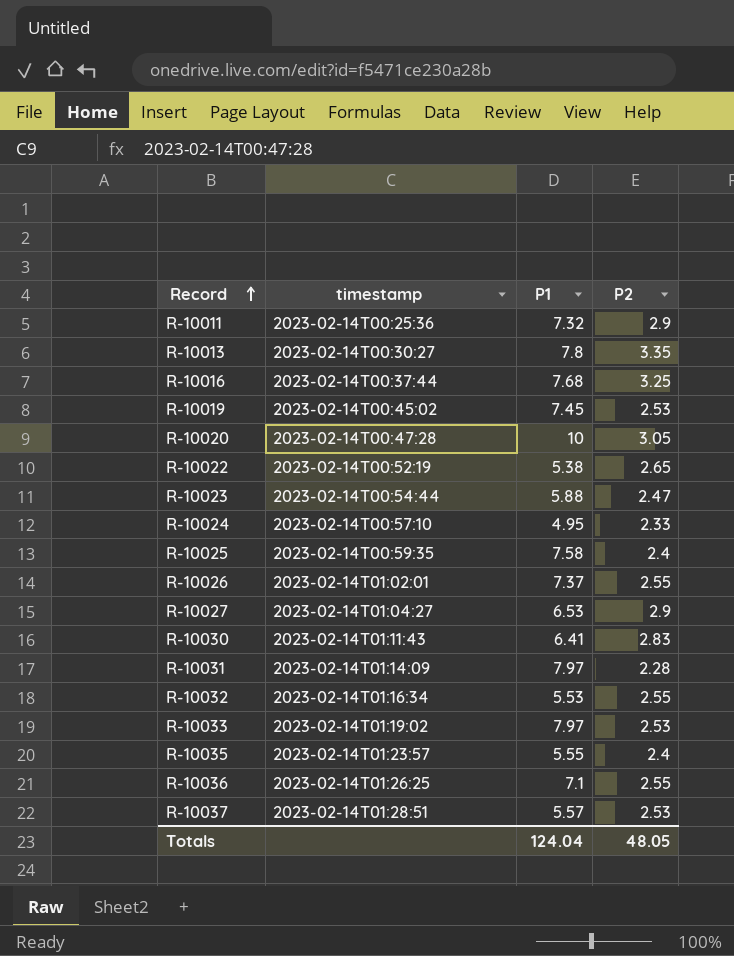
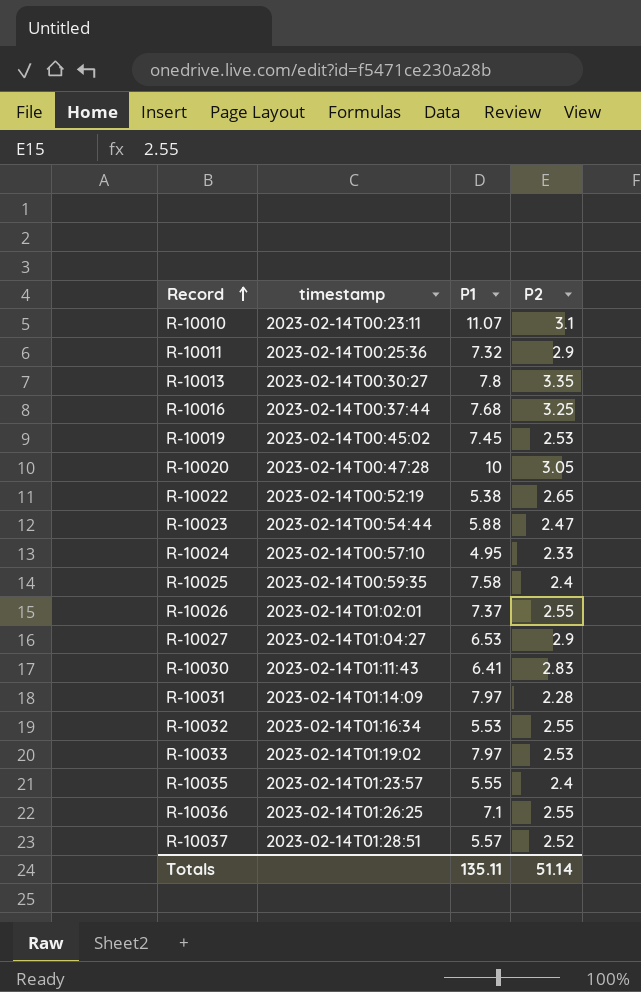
row R-10010: none -> 2023-02-14T00:23:11 | 11.07 | 3.1
R-10037 | P2: 2.53 -> 2.52
Totals | P1: 124.04 -> 135.11
Totals | P2: 48.05 -> 51.14

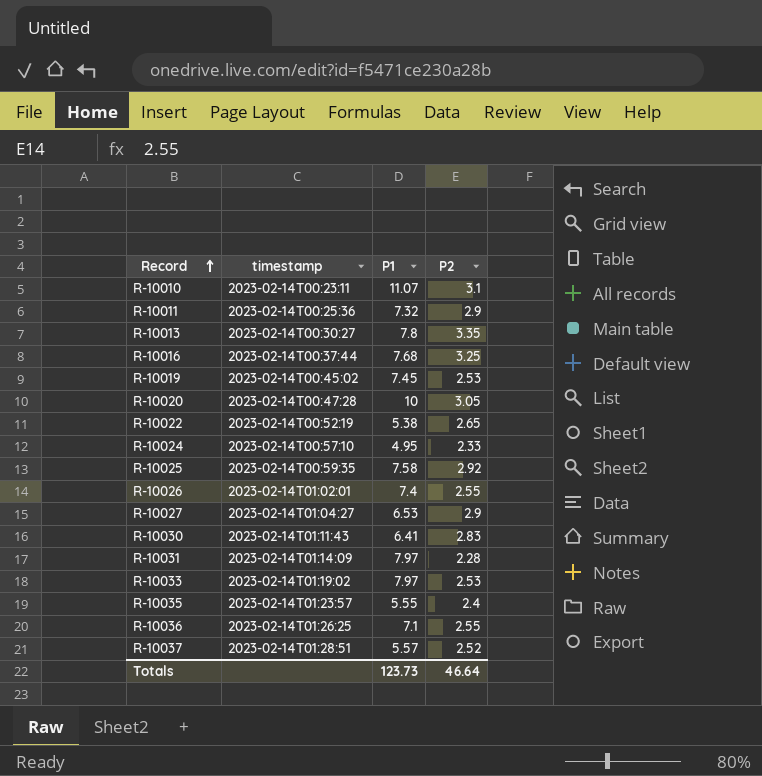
row R-10023: 2023-02-14T00:54:44 | 5.88 | 2.47 -> none
row R-10032: 2023-02-14T01:16:34 | 5.53 | 2.55 -> none
R-10025 | P2: 2.4 -> 2.92
R-10026 | P1: 7.37 -> 7.4
Totals | P1: 135.11 -> 123.73
Totals | P2: 51.14 -> 46.64

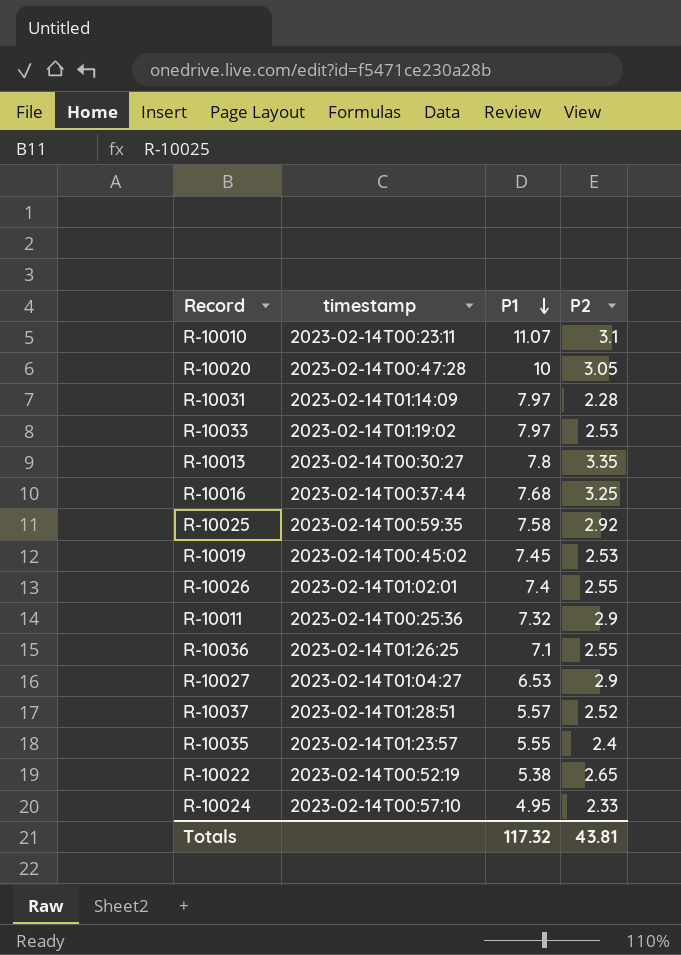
row order: Record ascending -> P1 descending
row R-10030: 2023-02-14T01:11:43 | 6.41 | 2.83 -> none
Totals | P1: 123.73 -> 117.32
Totals | P2: 46.64 -> 43.81

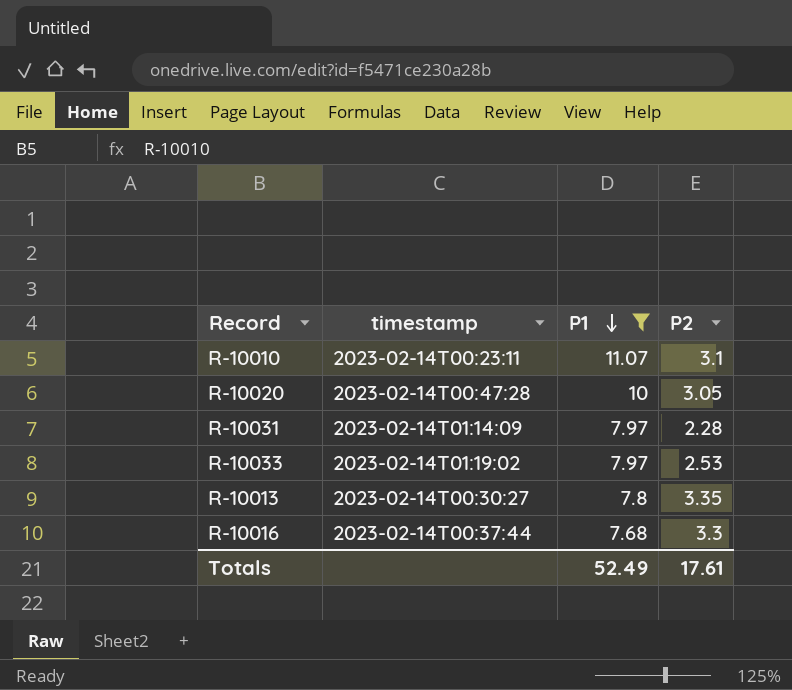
filter: none -> P1 >= 7.68
R-10016 | P2: 3.25 -> 3.3
Totals | P1: 117.32 -> 52.49
Totals | P2: 43.81 -> 17.61

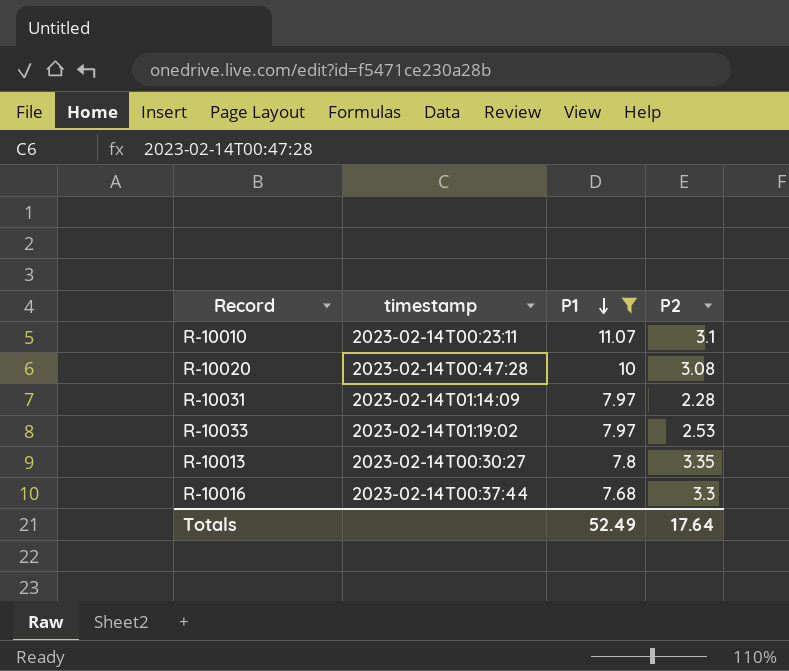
R-10020 | P2: 3.05 -> 3.08
Totals | P2: 17.61 -> 17.64

